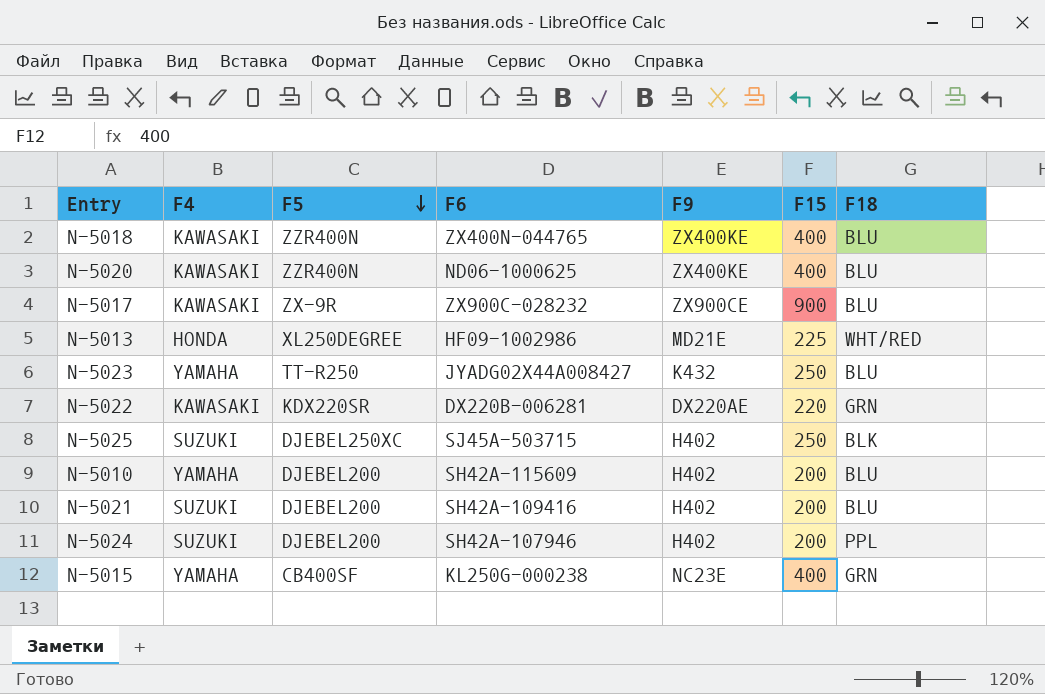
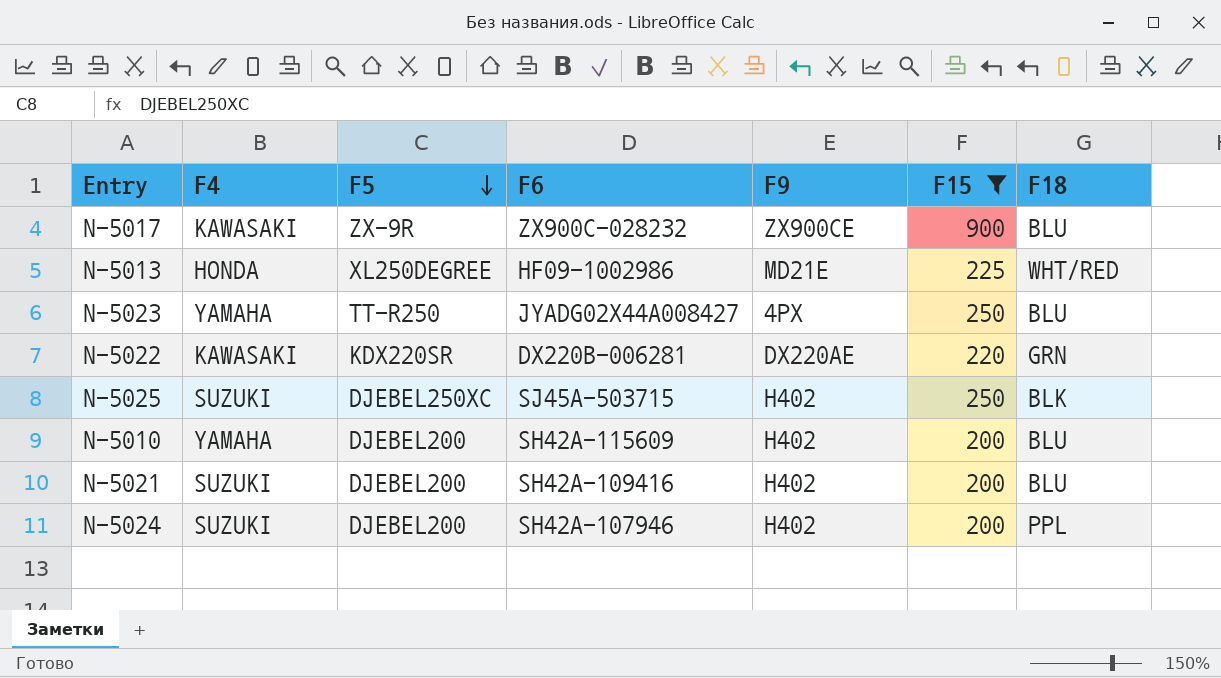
filter: none -> F15 != 400
N-5023 | F9: K432 -> 4PX

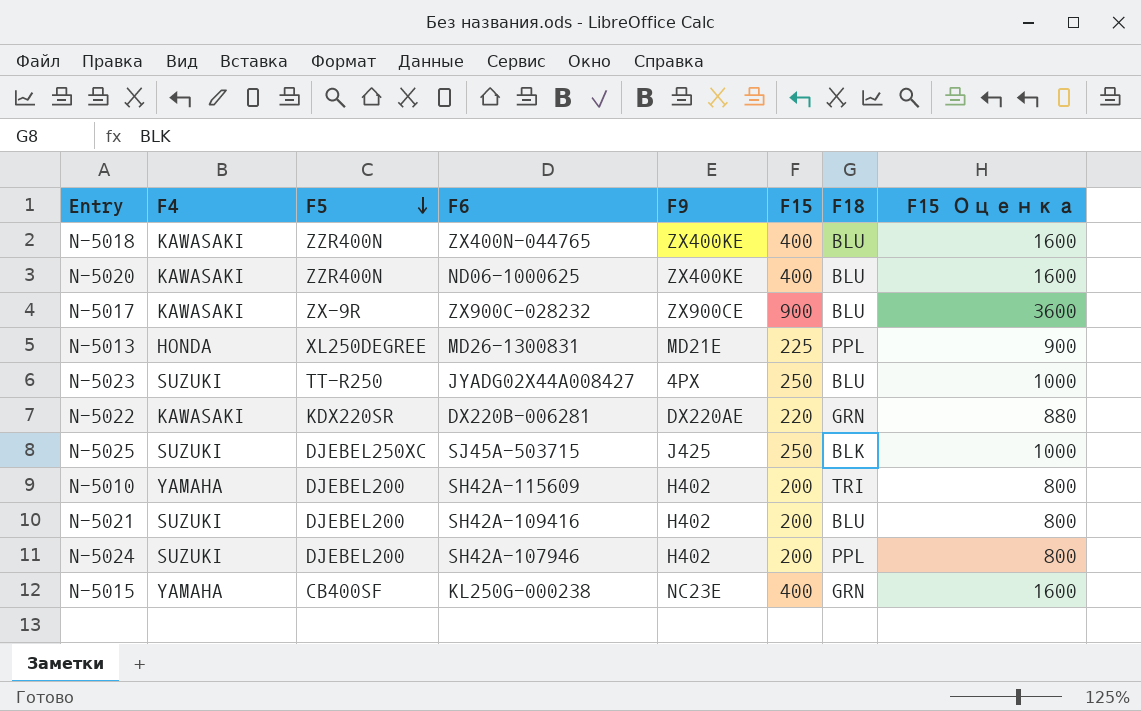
filter: F15 != 400 -> none
column F15 Оценка | formula: none -> [F15] * 4
N-5013 | F6: HF09-1002986 -> MD26-1300831
N-5013 | F18: WHT/RED -> PPL
N-5023 | F4: YAMAHA -> SUZUKI
N-5025 | F9: H402 -> J425
N-5010 | F18: BLU -> TRI

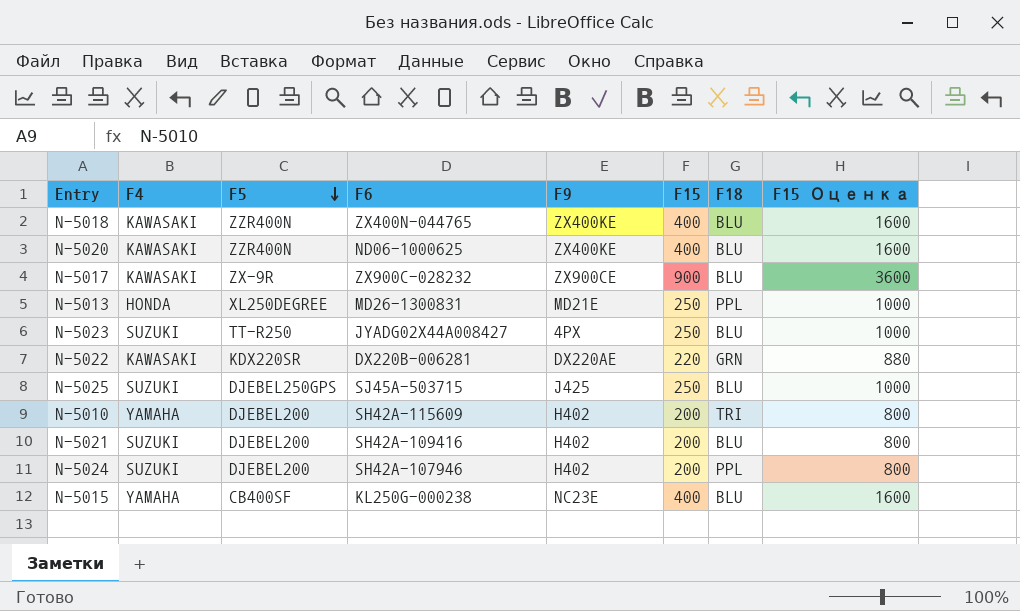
N-5013 | F15: 225 -> 250
N-5013 | F15 Оценка: 900 -> 1000
N-5025 | F5: DJEBEL250XC -> DJEBEL250GPS
N-5025 | F18: BLK -> BLU
N-5015 | F18: GRN -> BLU

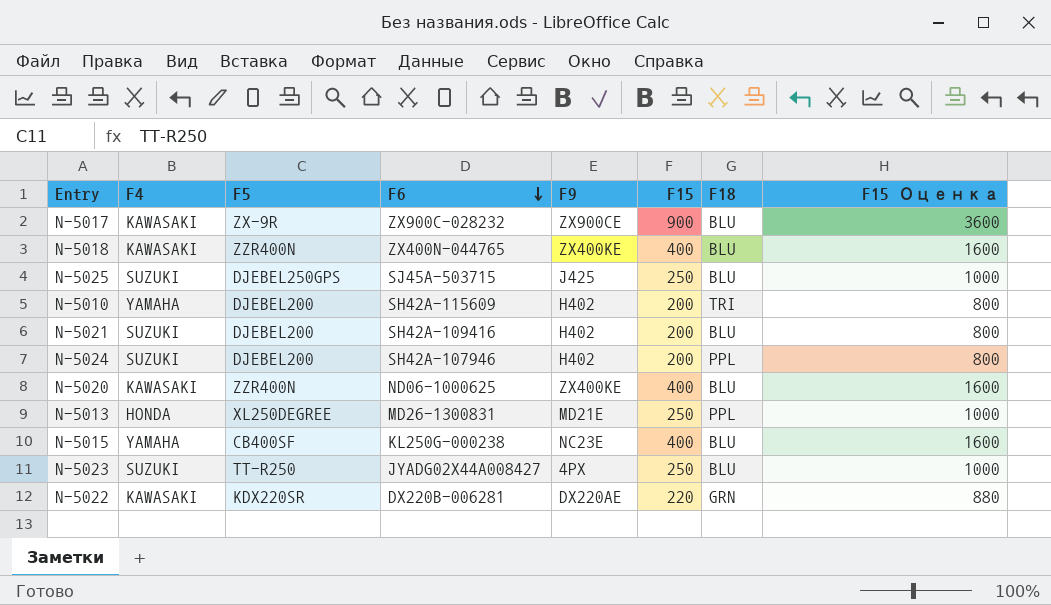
row order: F5 descending -> F6 descending

